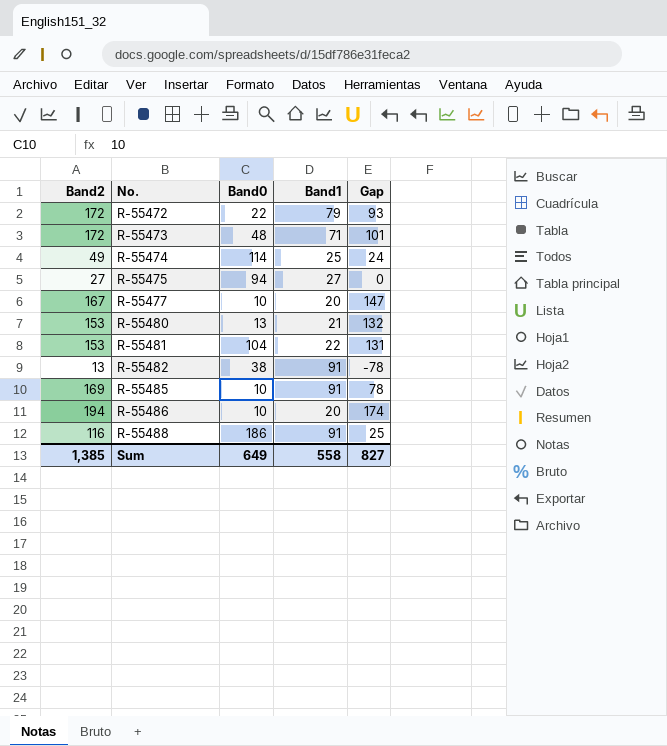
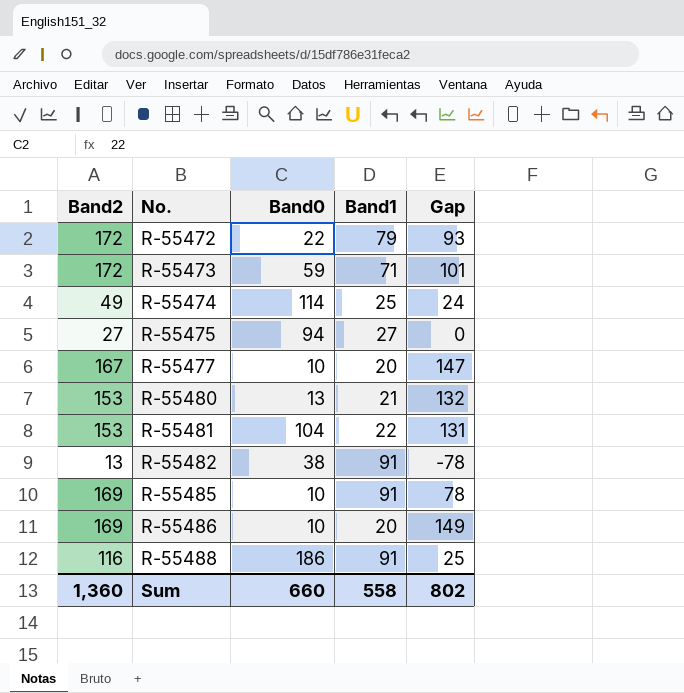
R-55473 | Band0: 48 -> 59
R-55486 | Band2: 194 -> 169
R-55486 | Gap: 174 -> 149
Sum | Band2: 1,385 -> 1,360
Sum | Band0: 649 -> 660
Sum | Gap: 827 -> 802

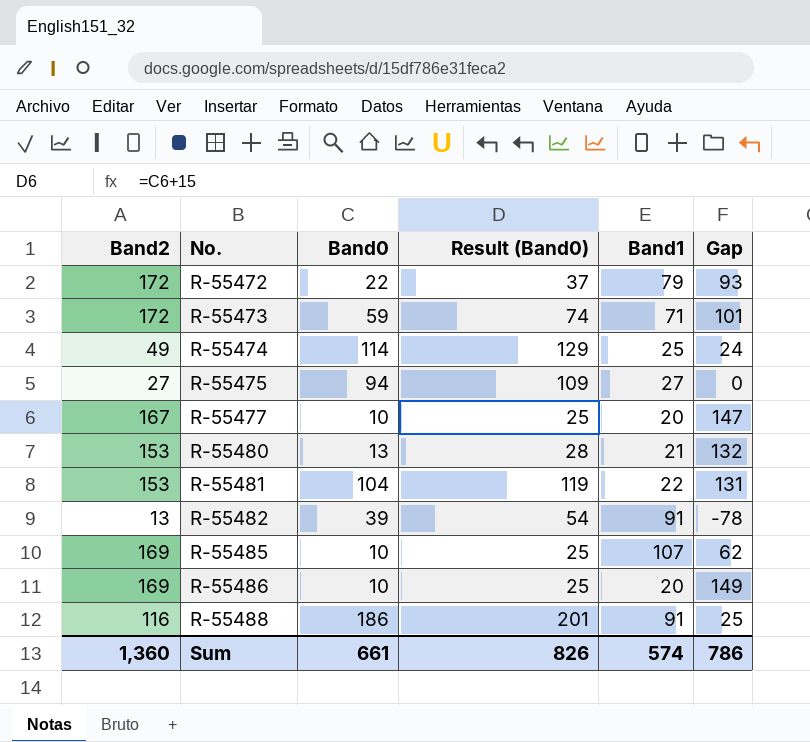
column Result (Band0) | formula: none -> [Band0] + 15
R-55482 | Band0: 38 -> 39
R-55485 | Band1: 91 -> 107
R-55485 | Gap: 78 -> 62
Sum | Band0: 660 -> 661
Sum | Band1: 558 -> 574
Sum | Gap: 802 -> 786

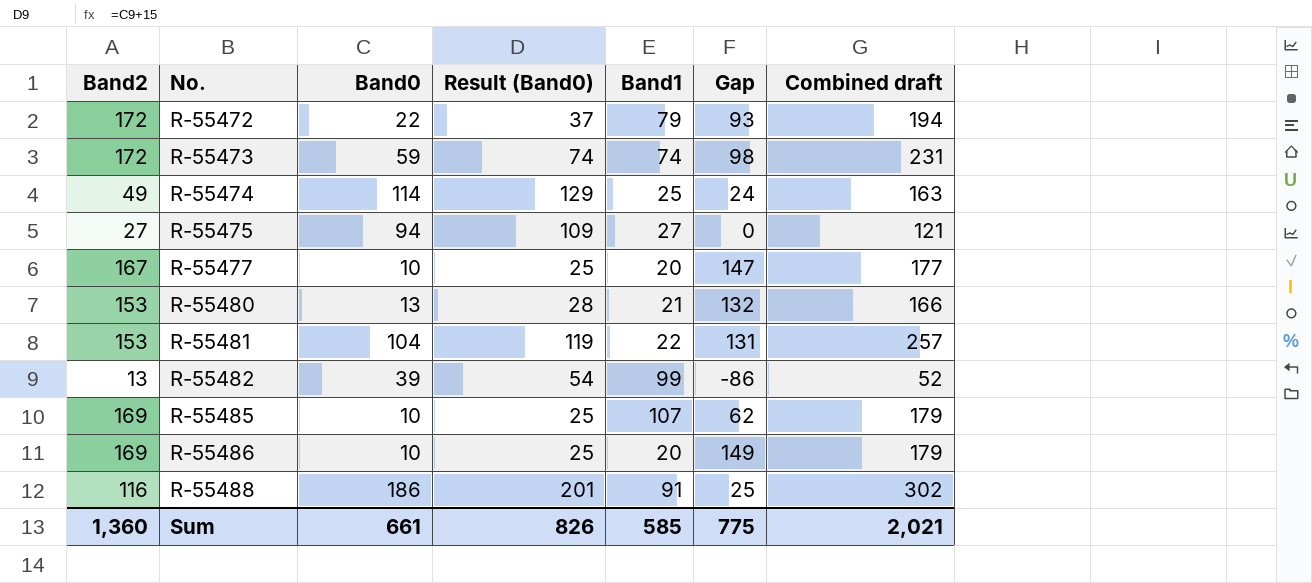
column Combined draft | formula: none -> [Band2] + [Band0]
R-55473 | Band1: 71 -> 74
R-55473 | Gap: 101 -> 98
R-55482 | Band1: 91 -> 99
R-55482 | Gap: -78 -> -86
Sum | Band1: 574 -> 585
Sum | Gap: 786 -> 775

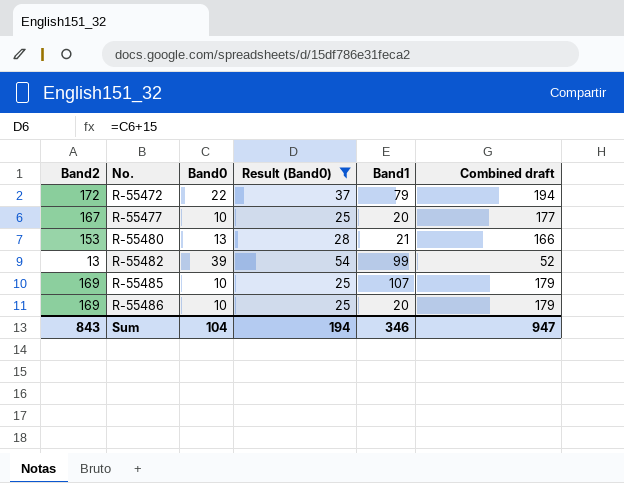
filter: none -> Result (Band0) <= 54
column Gap | formula: [Band2] - [Band1] -> none
Sum | Band2: 1,360 -> 843
Sum | Band0: 661 -> 104
Sum | Result (Band0): 826 -> 194
Sum | Band1: 585 -> 346
Sum | Combined draft: 2,021 -> 947

